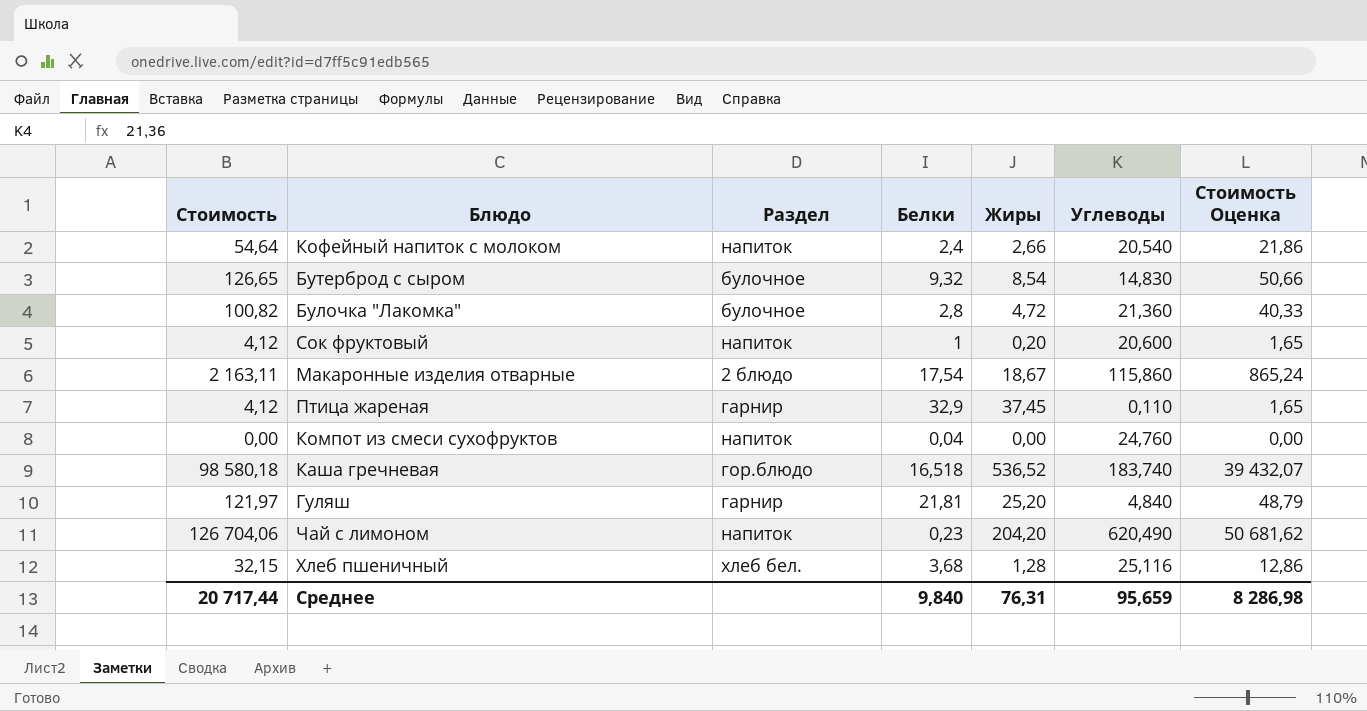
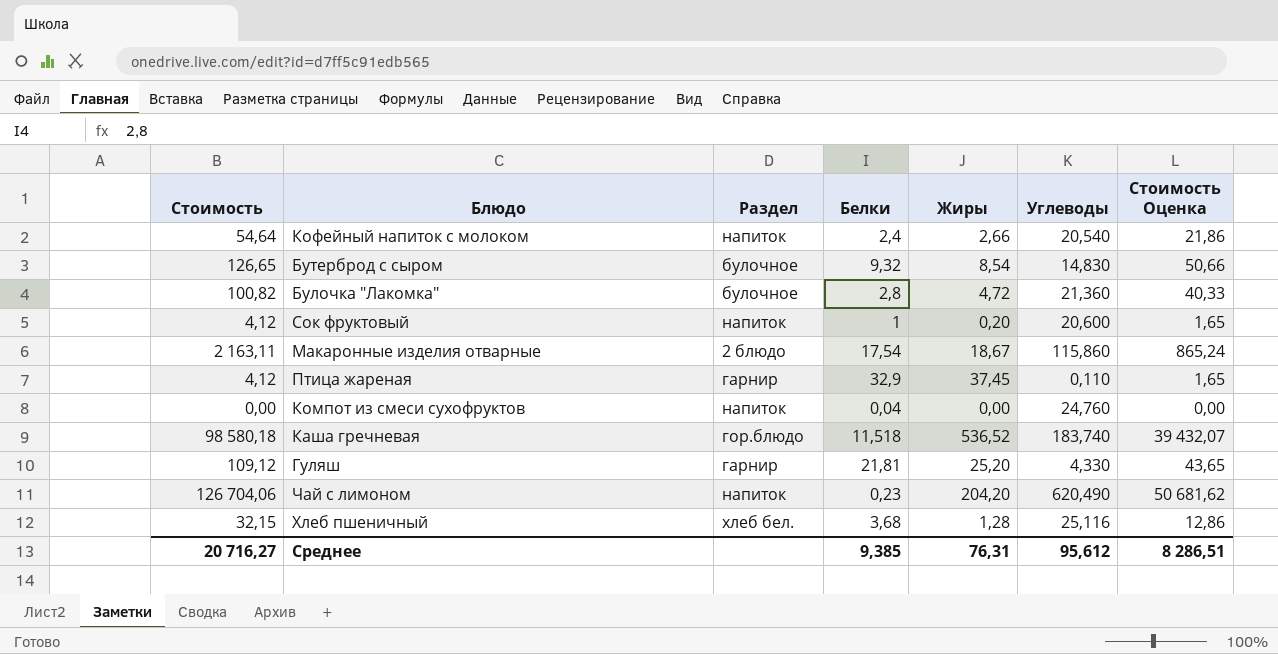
Каша гречневая | Белки: 16,518 -> 11,518
Гуляш | Стоимость: 121,97 -> 109,12
Гуляш | Углеводы: 4,840 -> 4,330
Гуляш | Стоимость Оценка: 48,79 -> 43,65
Среднее | Стоимость: 20 717,44 -> 20 716,27
Среднее | Белки: 9,840 -> 9,385
Среднее | Углеводы: 95,659 -> 95,612
Среднее | Стоимость Оценка: 8 286,98 -> 8 286,51

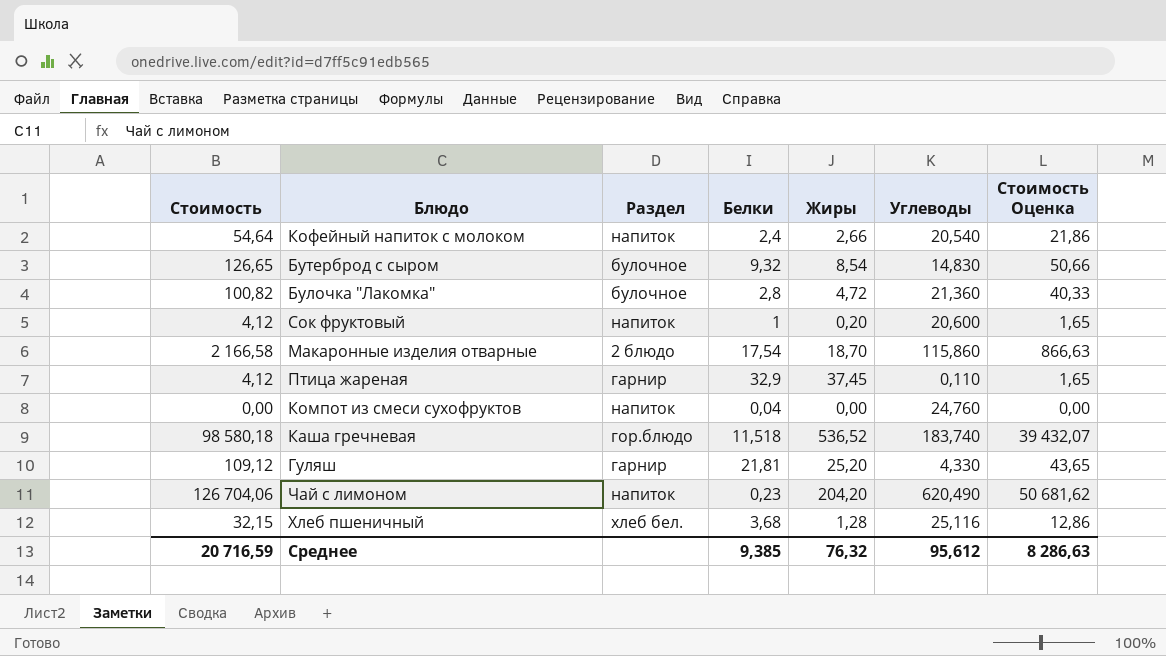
Макаронные изделия отварные | Стоимость: 2 163,11 -> 2 166,58
Макаронные изделия отварные | Жиры: 18,67 -> 18,70
Макаронные изделия отварные | Стоимость Оценка: 865,24 -> 866,63
Среднее | Стоимость: 20 716,27 -> 20 716,59
Среднее | Жиры: 76,31 -> 76,32
Среднее | Стоимость Оценка: 8 286,51 -> 8 286,63

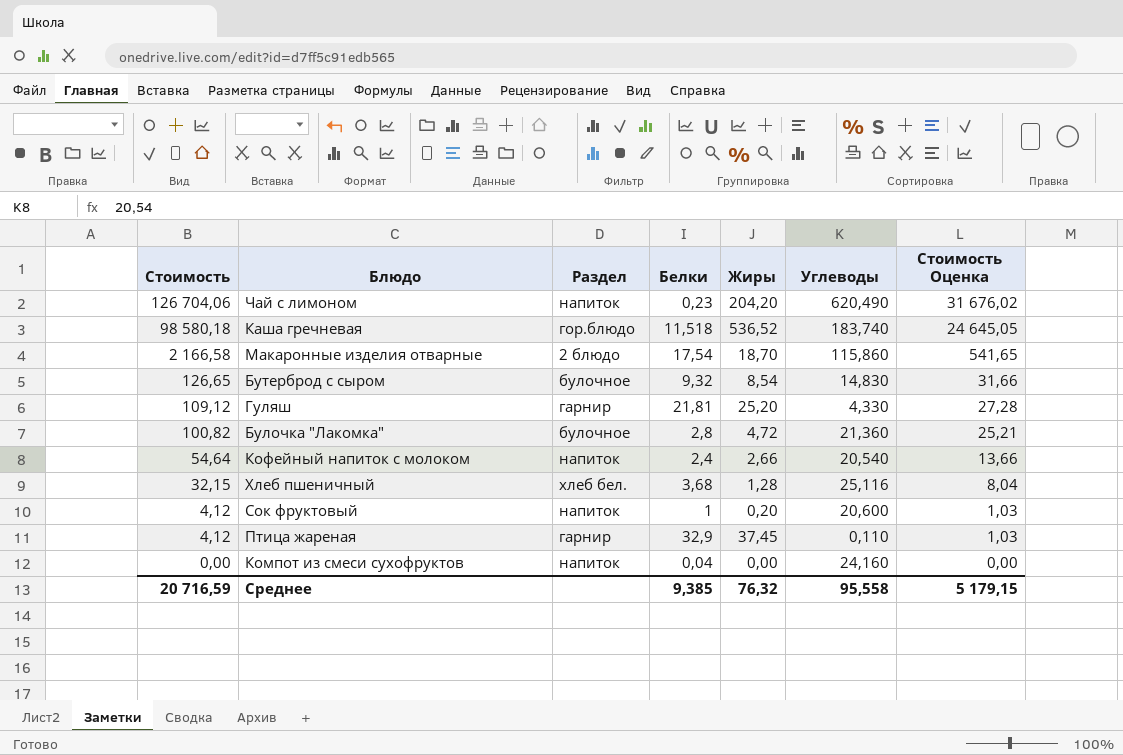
row order: none -> Стоимость descending
column Стоимость Оценка | formula: [Стоимость] * 0,4 -> [Стоимость] * 0,25
Компот из смеси сухофруктов | Углеводы: 24,760 -> 24,160
Среднее | Углеводы: 95,612 -> 95,558
Среднее | Стоимость Оценка: 8 286,63 -> 5 179,15

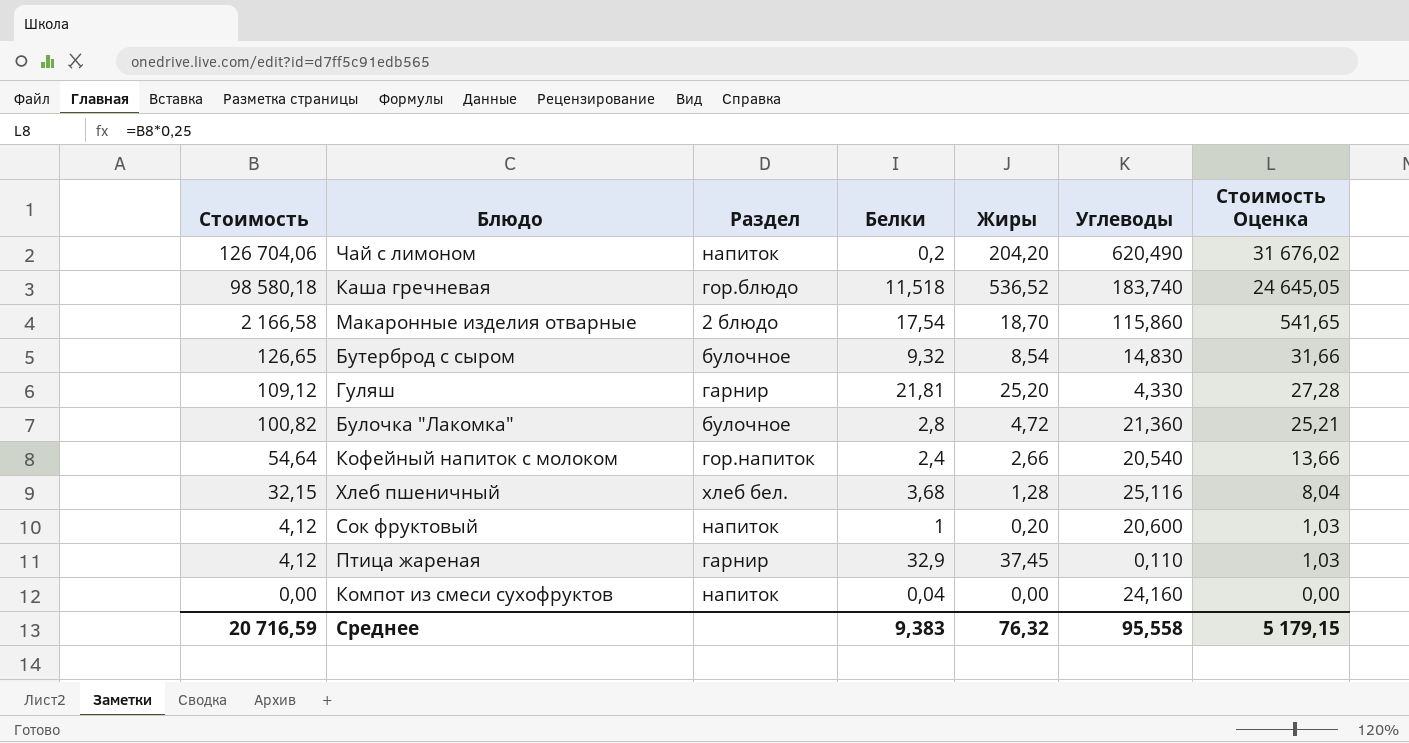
Чай с лимоном | Белки: 0,23 -> 0,2
Кофейный напиток с молоком | Раздел: напиток -> гор.напиток
Среднее | Белки: 9,385 -> 9,383

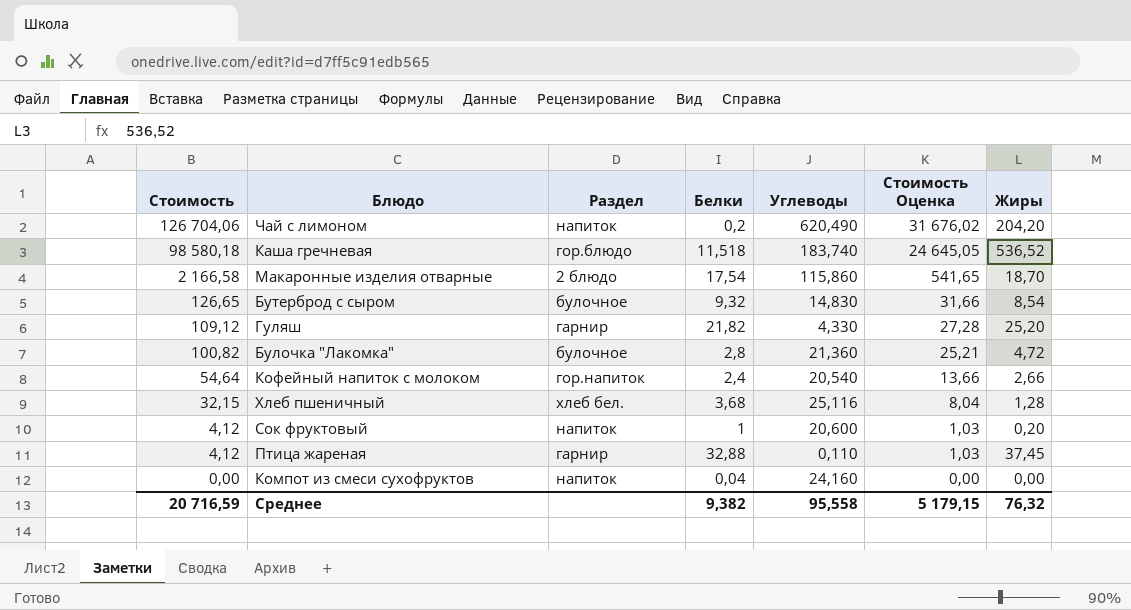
column Жиры | position: 5 -> 7
Гуляш | Белки: 21,81 -> 21,82
Птица жареная | Белки: 32,9 -> 32,88
Среднее | Белки: 9,383 -> 9,382

